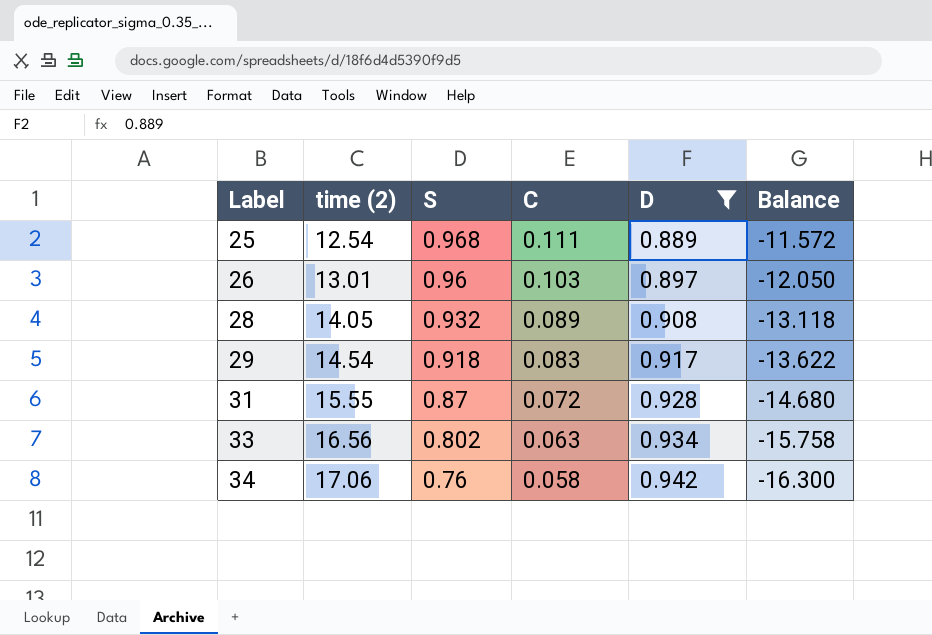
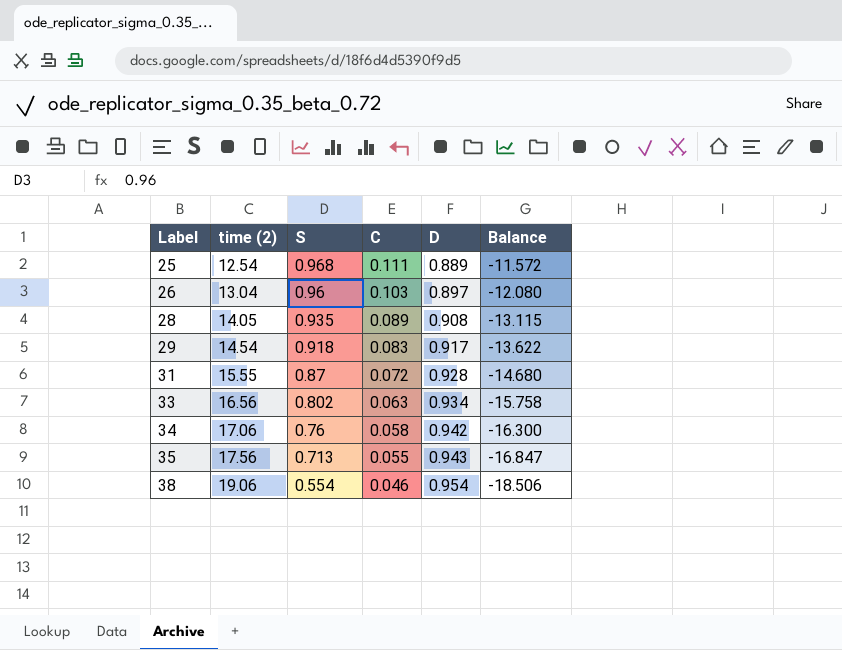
filter: D <= 0.942 -> none
26 | time (2): 13.01 -> 13.04
26 | Balance: -12.050 -> -12.080
28 | S: 0.932 -> 0.935
28 | Balance: -13.118 -> -13.115

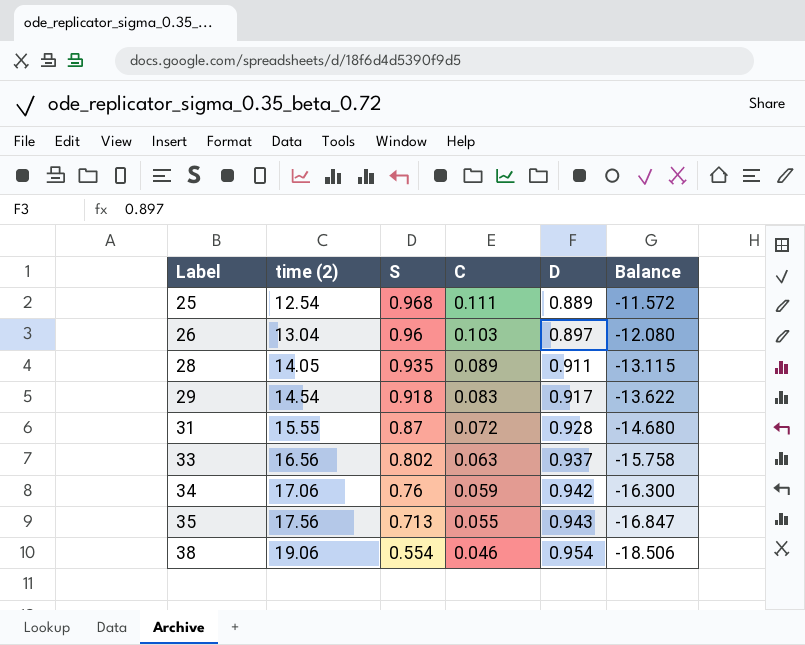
28 | D: 0.908 -> 0.911
33 | D: 0.934 -> 0.937
34 | C: 0.058 -> 0.059

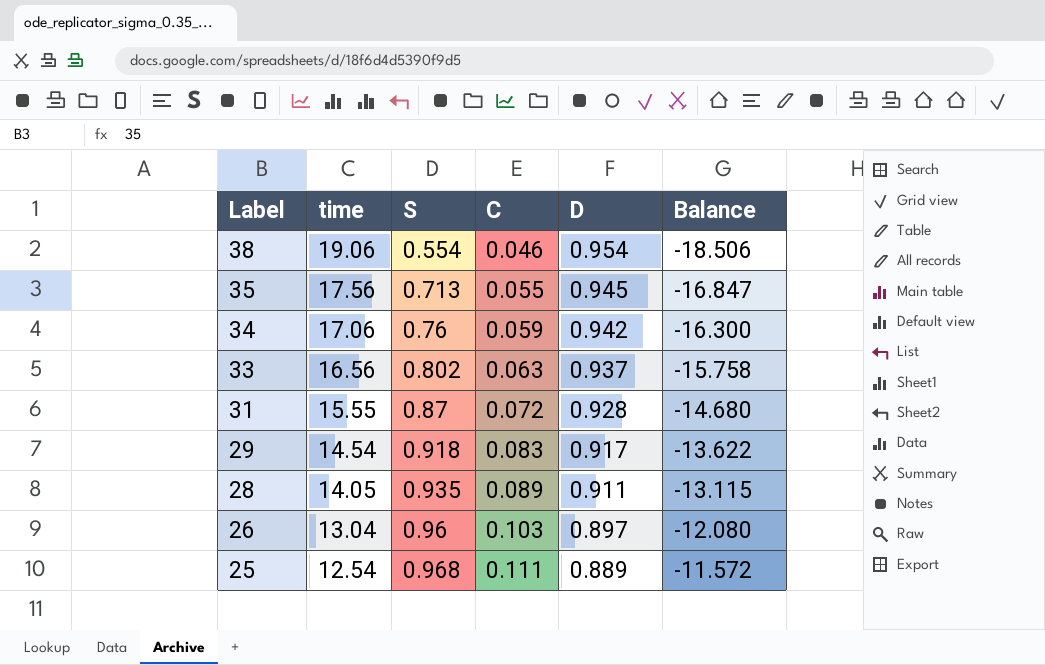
row order: Label ascending -> Label descending
column name: time (2) -> time
35 | D: 0.943 -> 0.945

